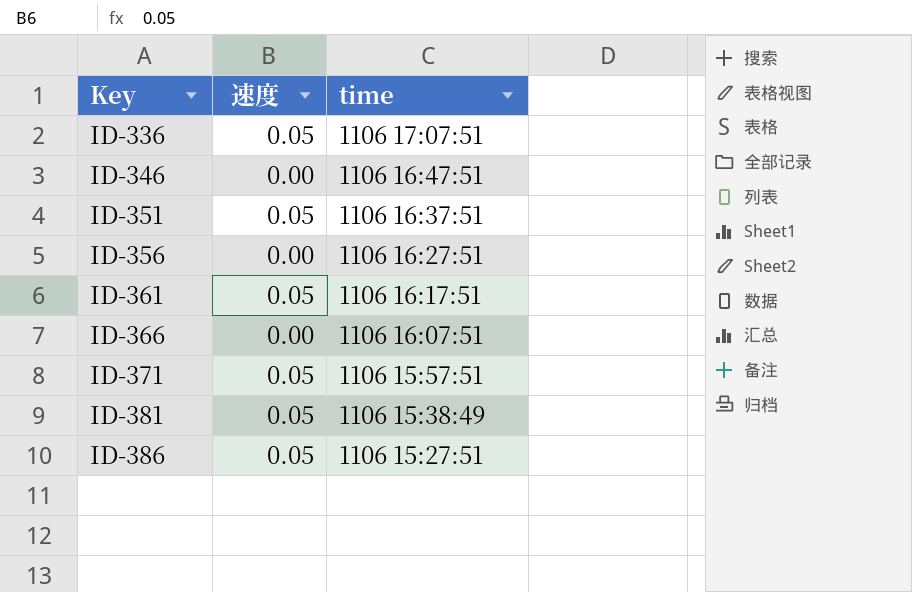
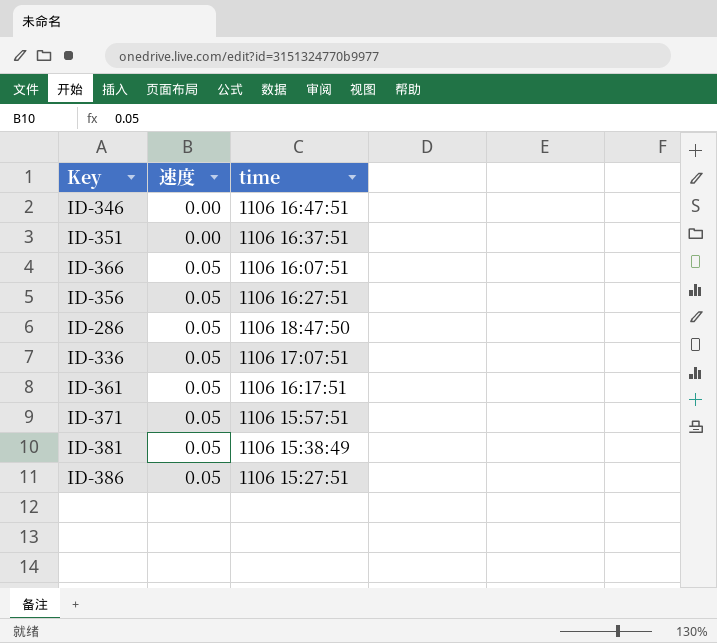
row order: Key ascending -> 速度 ascending
ID-351 | 速度: 0.05 -> 0.00
ID-366 | 速度: 0.00 -> 0.05
ID-356 | 速度: 0.00 -> 0.05
row ID-286: none -> 0.05 | 1106 18:47:50

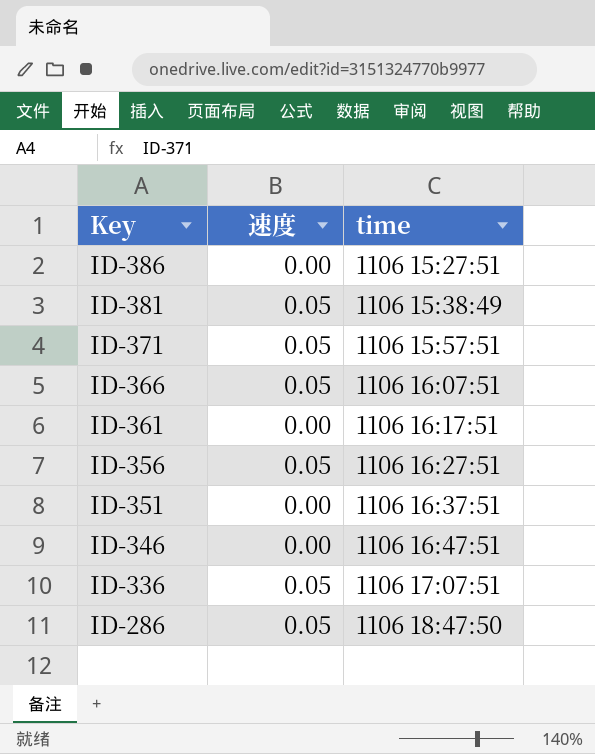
row order: 速度 ascending -> Key descending
ID-386 | 速度: 0.05 -> 0.00
ID-361 | 速度: 0.05 -> 0.00

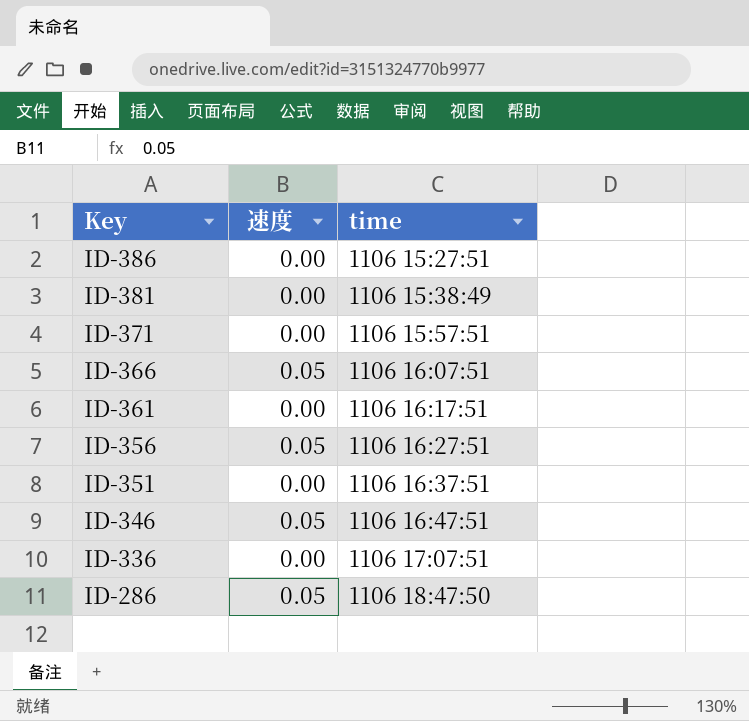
ID-381 | 速度: 0.05 -> 0.00
ID-371 | 速度: 0.05 -> 0.00
ID-346 | 速度: 0.00 -> 0.05
ID-336 | 速度: 0.05 -> 0.00

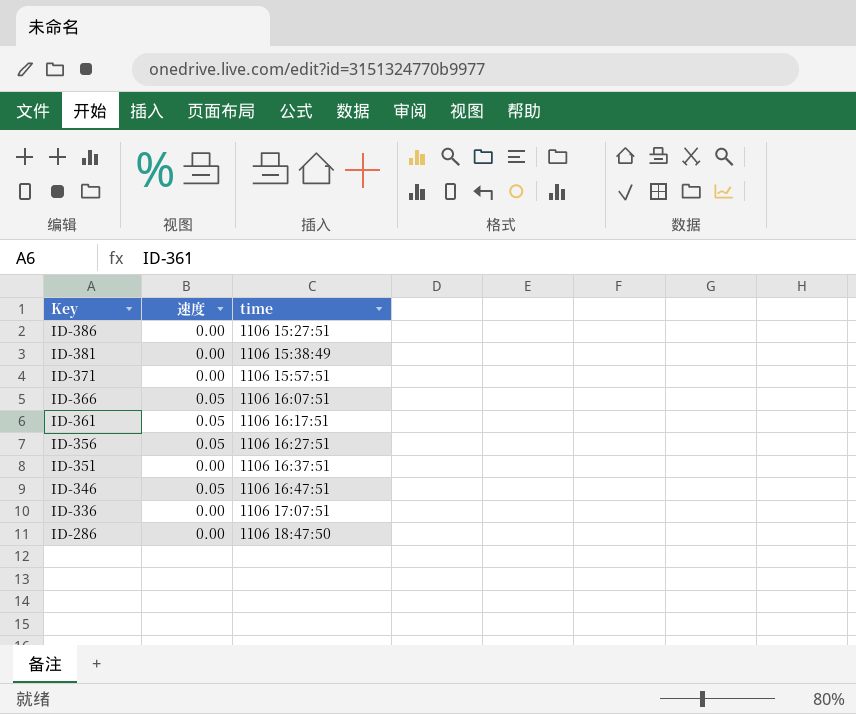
ID-361 | 速度: 0.00 -> 0.05
ID-286 | 速度: 0.05 -> 0.00

